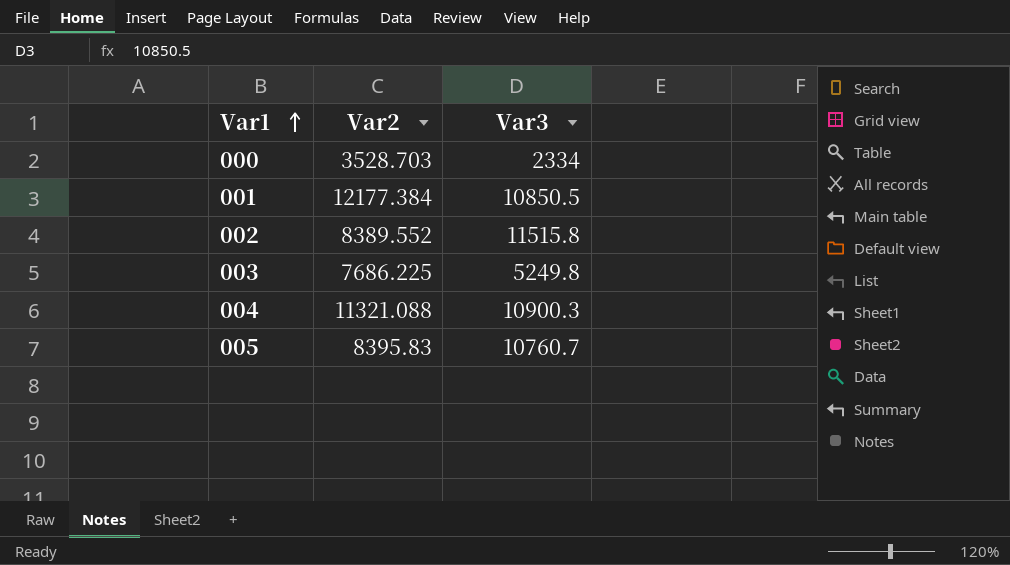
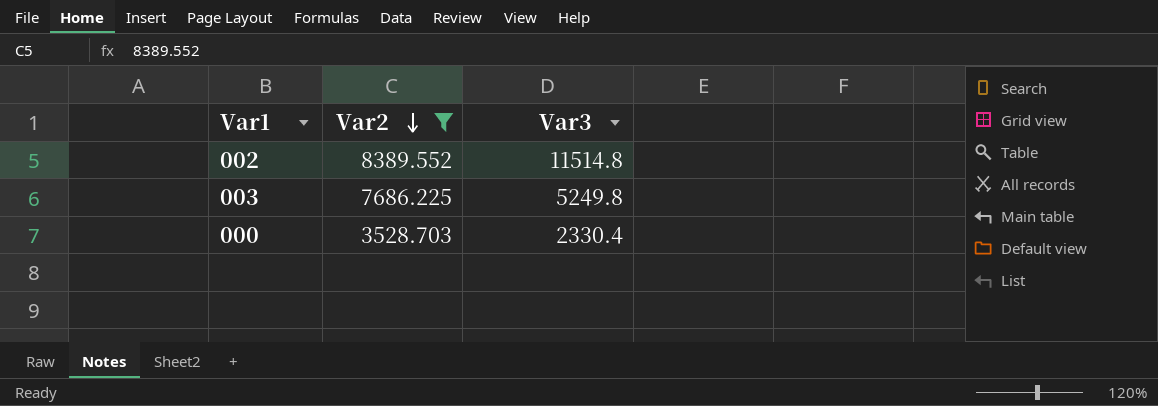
filter: none -> Var2 <= 8389.552
row order: Var1 ascending -> Var2 descending
002 | Var3: 11515.8 -> 11514.8
000 | Var3: 2334 -> 2330.4

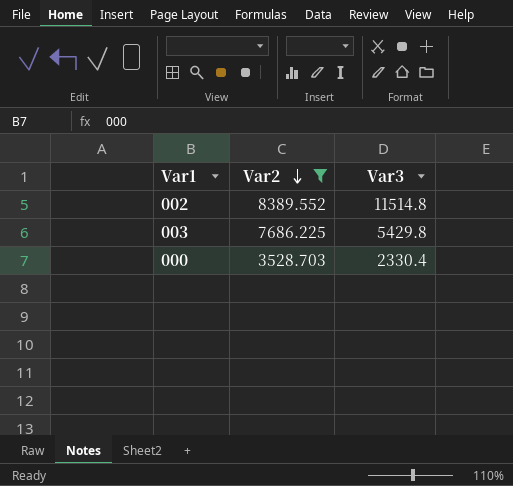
003 | Var3: 5249.8 -> 5429.8

